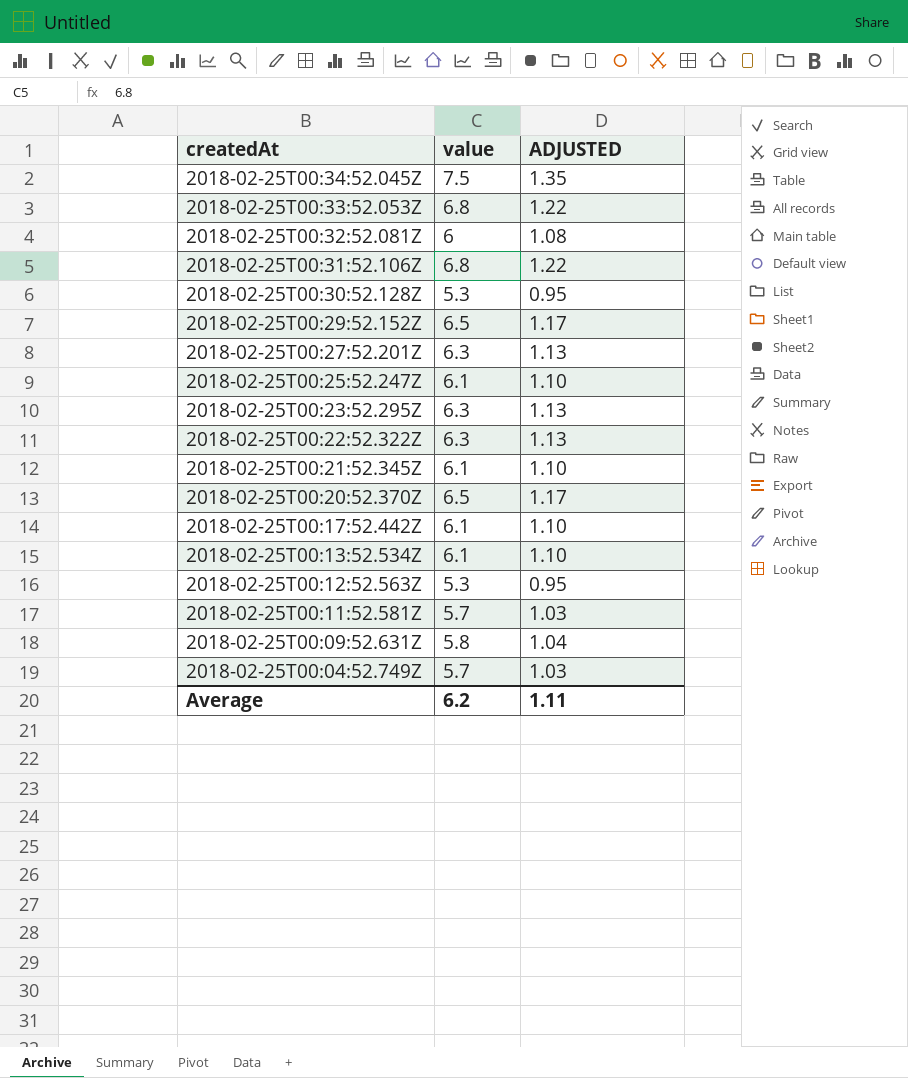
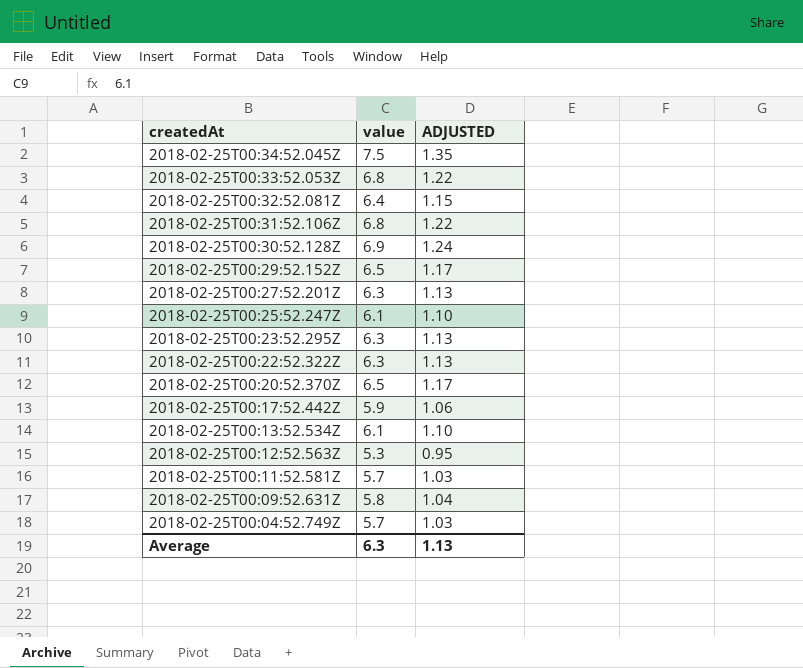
row 2018-02-25T00:21:52.345Z: 6.1 | 1.10 -> none
2018-02-25T00:32:52.081Z | value: 6 -> 6.4
2018-02-25T00:32:52.081Z | ADJUSTED: 1.08 -> 1.15
2018-02-25T00:30:52.128Z | value: 5.3 -> 6.9
2018-02-25T00:30:52.128Z | ADJUSTED: 0.95 -> 1.24
2018-02-25T00:17:52.442Z | value: 6.1 -> 5.9
2018-02-25T00:17:52.442Z | ADJUSTED: 1.10 -> 1.06
Average | value: 6.2 -> 6.3
Average | ADJUSTED: 1.11 -> 1.13

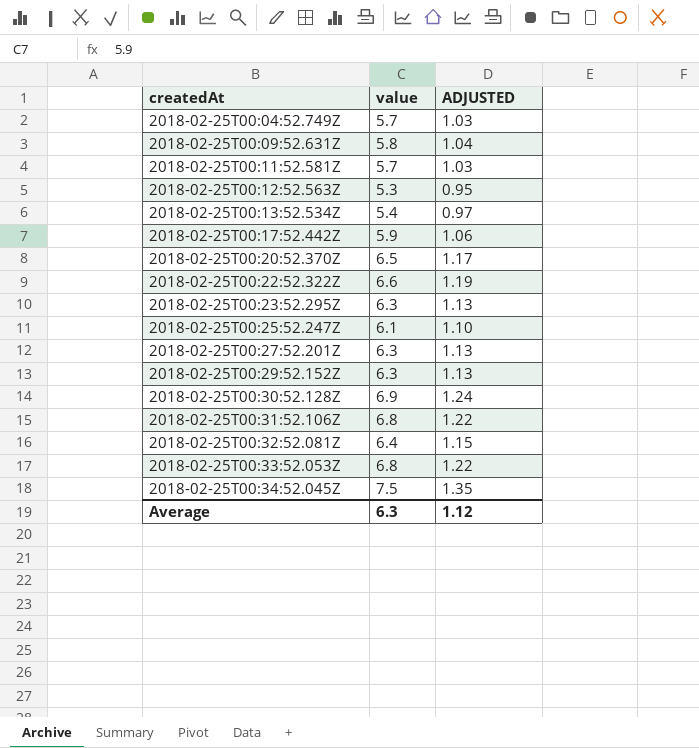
row order: createdAt descending -> createdAt ascending
2018-02-25T00:13:52.534Z | value: 6.1 -> 5.4
2018-02-25T00:13:52.534Z | ADJUSTED: 1.10 -> 0.97
2018-02-25T00:22:52.322Z | value: 6.3 -> 6.6
2018-02-25T00:22:52.322Z | ADJUSTED: 1.13 -> 1.19
2018-02-25T00:29:52.152Z | value: 6.5 -> 6.3
2018-02-25T00:29:52.152Z | ADJUSTED: 1.17 -> 1.13
Average | ADJUSTED: 1.13 -> 1.12

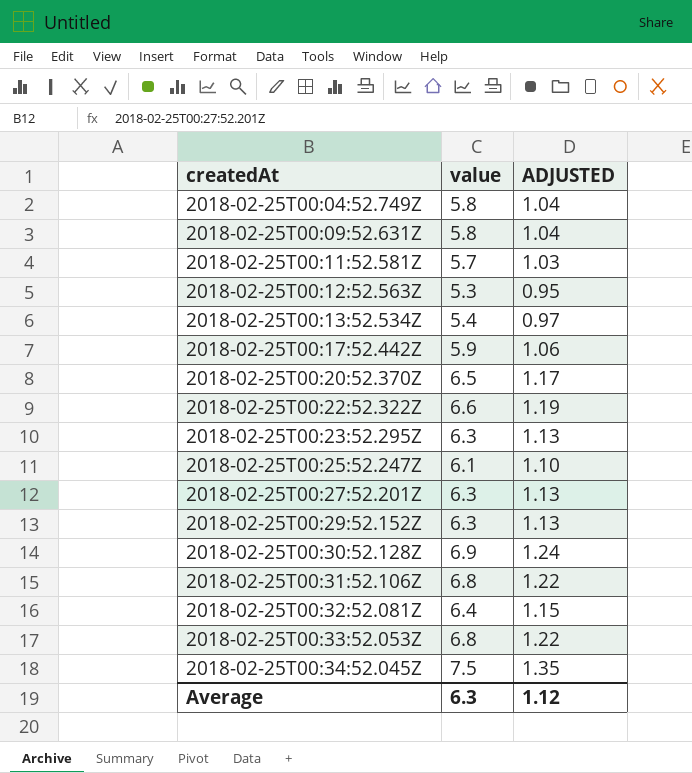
2018-02-25T00:04:52.749Z | value: 5.7 -> 5.8
2018-02-25T00:04:52.749Z | ADJUSTED: 1.03 -> 1.04

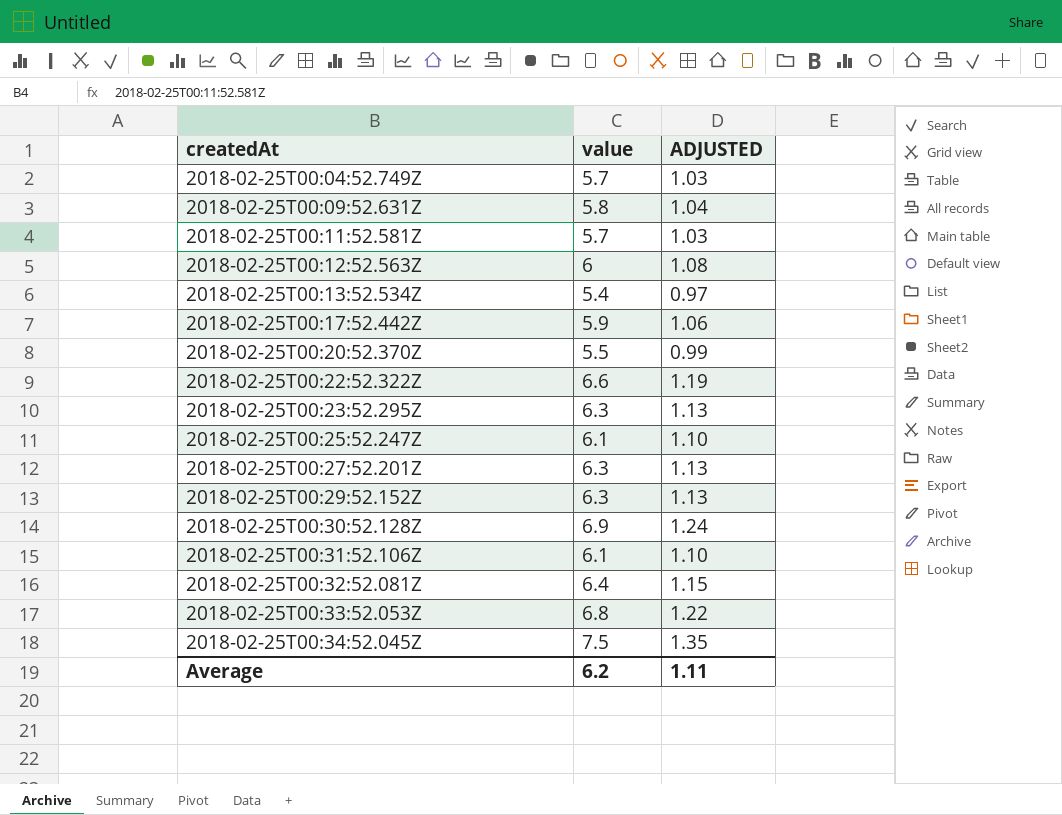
2018-02-25T00:04:52.749Z | value: 5.8 -> 5.7
2018-02-25T00:04:52.749Z | ADJUSTED: 1.04 -> 1.03
2018-02-25T00:12:52.563Z | value: 5.3 -> 6
2018-02-25T00:12:52.563Z | ADJUSTED: 0.95 -> 1.08
2018-02-25T00:20:52.370Z | value: 6.5 -> 5.5
2018-02-25T00:20:52.370Z | ADJUSTED: 1.17 -> 0.99
2018-02-25T00:31:52.106Z | value: 6.8 -> 6.1
2018-02-25T00:31:52.106Z | ADJUSTED: 1.22 -> 1.10
Average | value: 6.3 -> 6.2
Average | ADJUSTED: 1.12 -> 1.11

